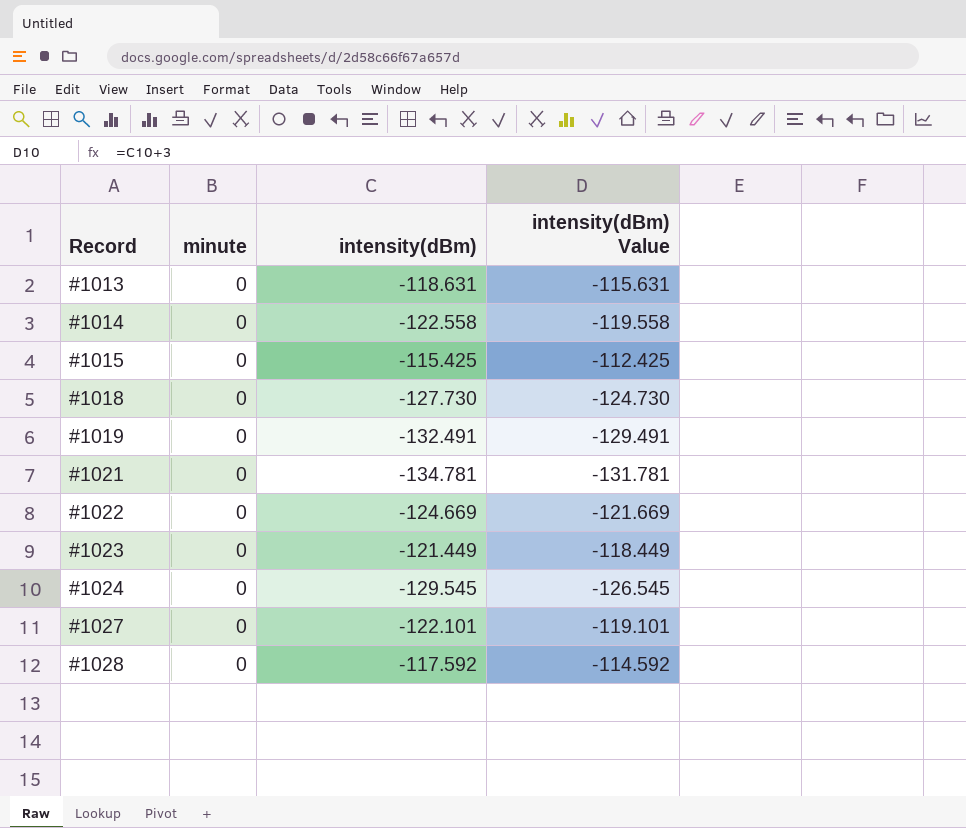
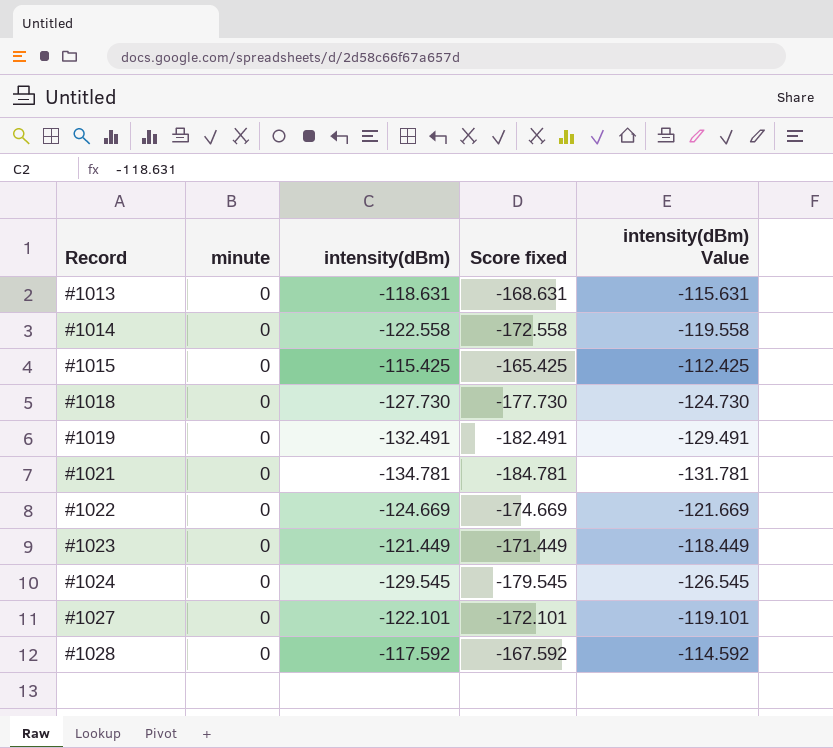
column Score fixed | formula: none -> [intensity(dBm)] - 50

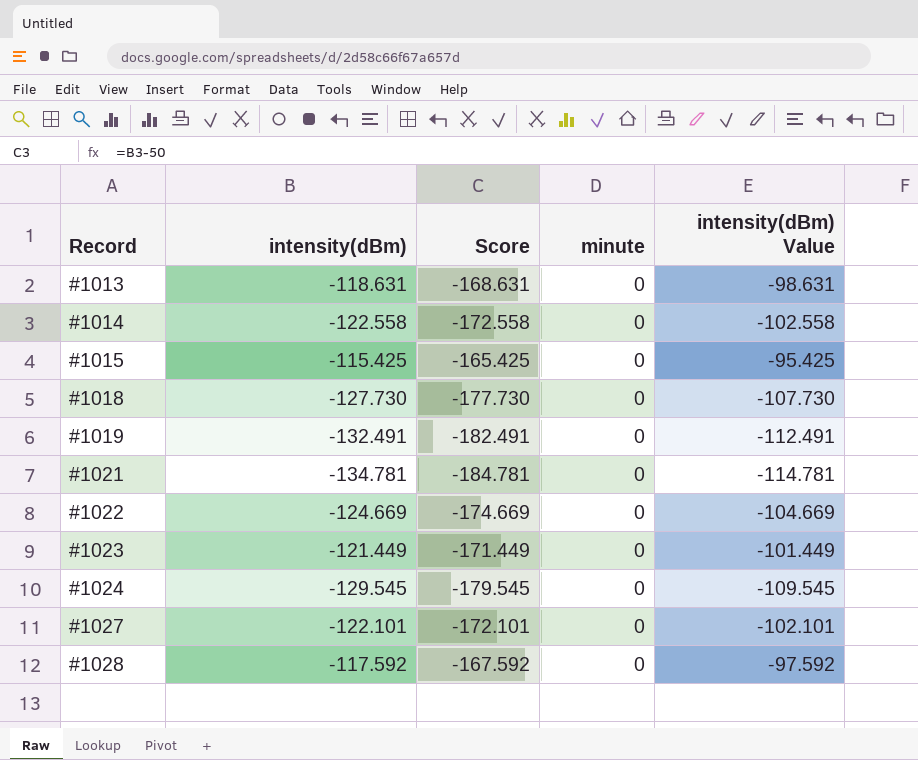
column name: Score fixed -> Score
column minute | position: 2 -> 4
column intensity(dBm) Value | formula: [intensity(dBm)] + 3 -> [intensity(dBm)] + 20

